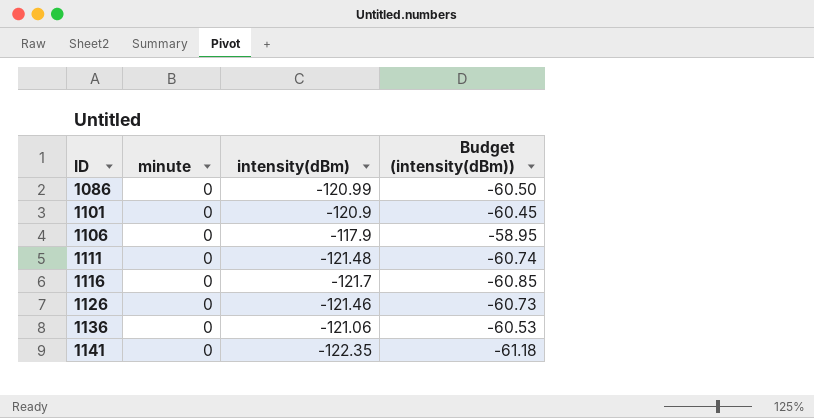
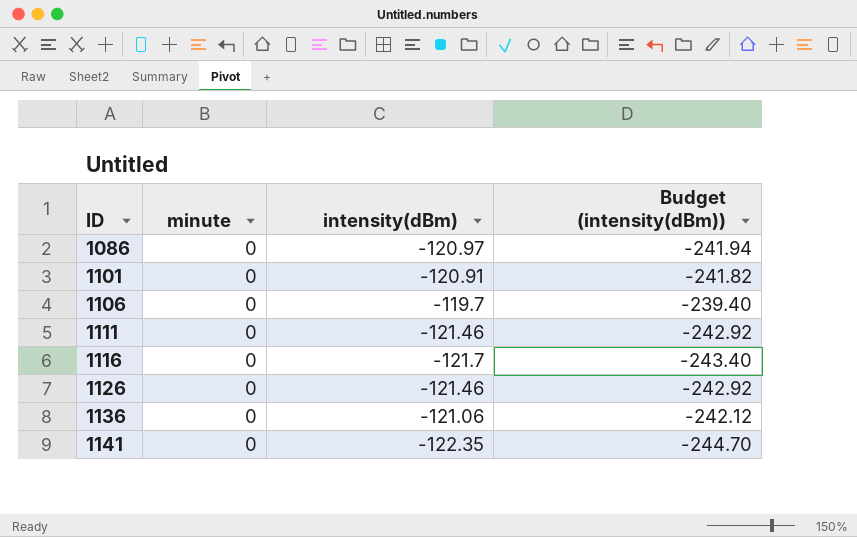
column Budget (intensity(dBm)) | formula: [intensity(dBm)] * 0.5 -> [intensity(dBm)] * 2
1086 | intensity(dBm): -120.99 -> -120.97
1101 | intensity(dBm): -120.9 -> -120.91
1106 | intensity(dBm): -117.9 -> -119.7
1111 | intensity(dBm): -121.48 -> -121.46

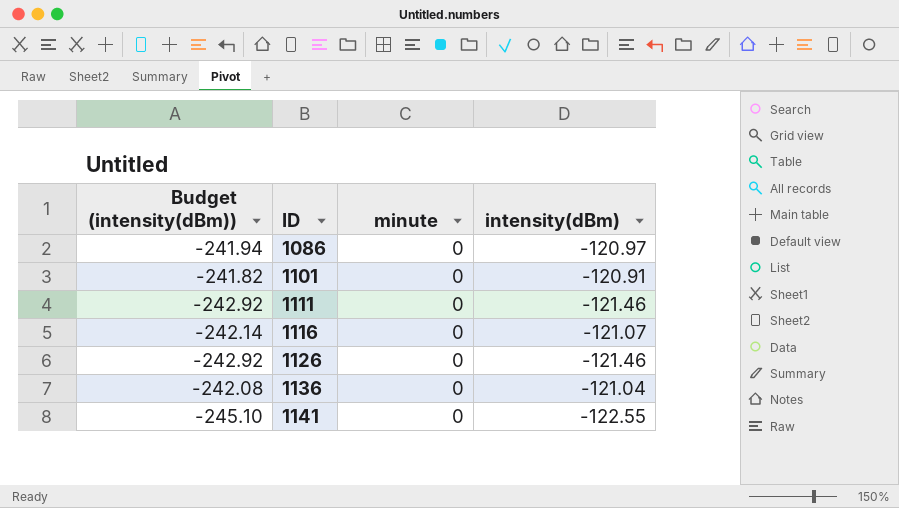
column Budget (intensity(dBm)) | position: 4 -> 1
row 1106: 0 | -119.7 | -239.40 -> none
1116 | Budget (intensity(dBm)): -243.40 -> -242.14
1116 | intensity(dBm): -121.7 -> -121.07
1136 | Budget (intensity(dBm)): -242.12 -> -242.08
1136 | intensity(dBm): -121.06 -> -121.04
1141 | Budget (intensity(dBm)): -244.70 -> -245.10
1141 | intensity(dBm): -122.35 -> -122.55

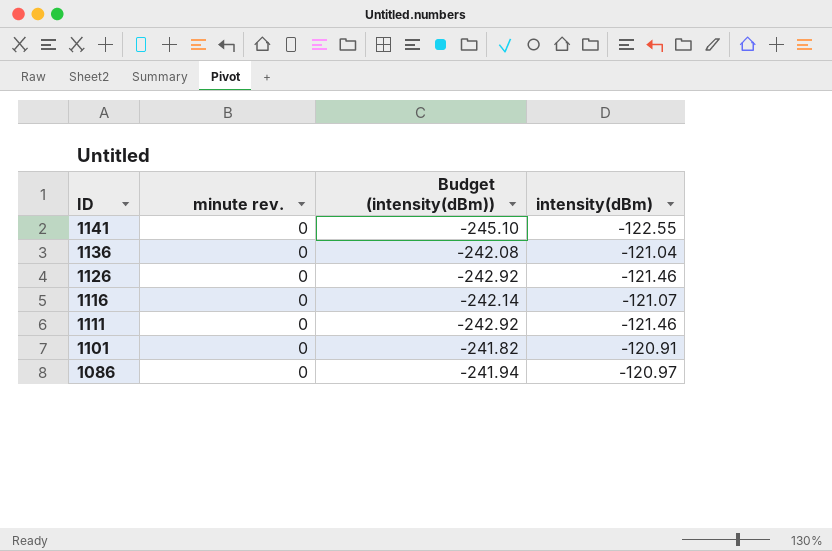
row order: ID ascending -> ID descending
column name: minute -> minute rev.
column Budget (intensity(dBm)) | position: 1 -> 3

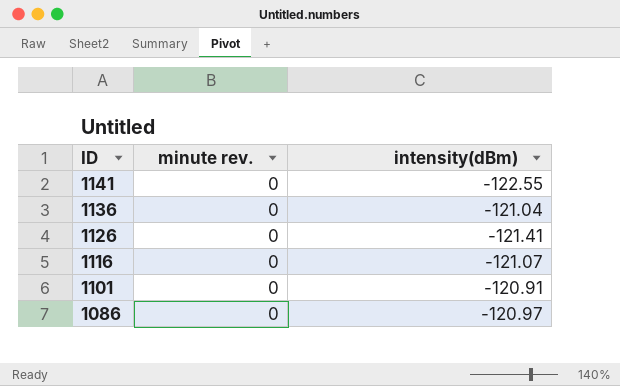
column Budget (intensity(dBm)) | formula: [intensity(dBm)] * 2 -> none
row 1111: 0 | -242.92 | -121.46 -> none
1126 | intensity(dBm): -121.46 -> -121.41

